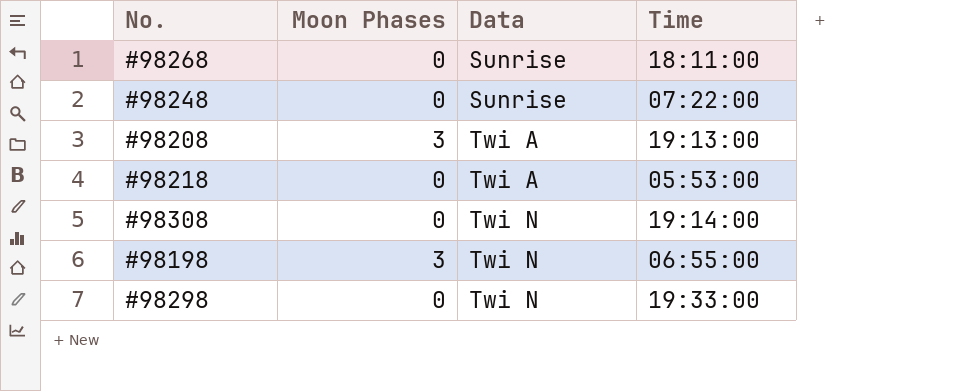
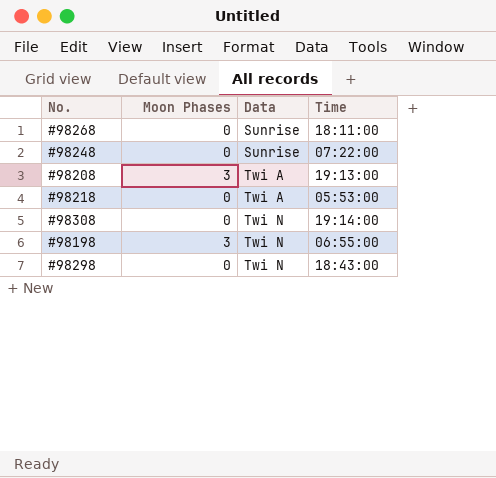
#98298 | Time: 19:33:00 -> 18:43:00

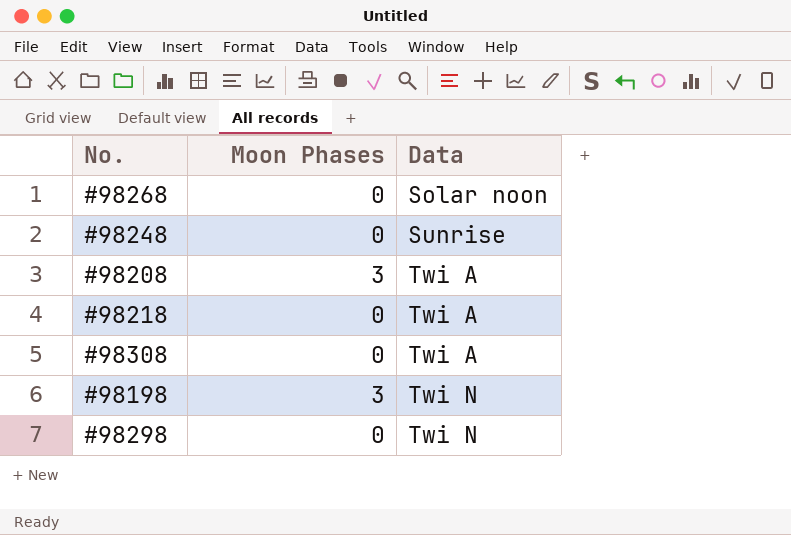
column Time | position: 4 -> none
#98268 | Data: Sunrise -> Solar noon
#98308 | Data: Twi N -> Twi A

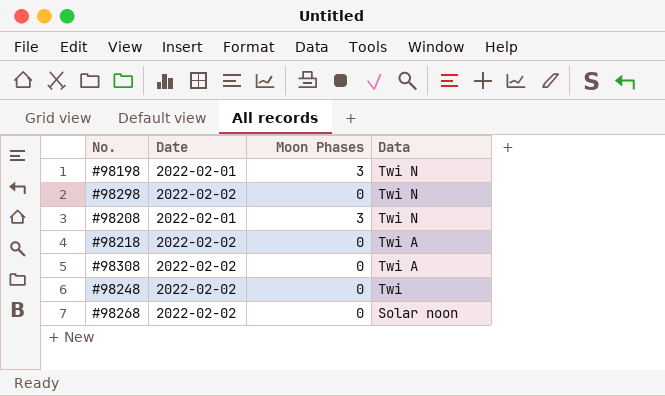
row order: Data ascending -> Data descending
column Date | position: none -> 2
#98208 | Data: Twi A -> Twi N
#98248 | Data: Sunrise -> Twi

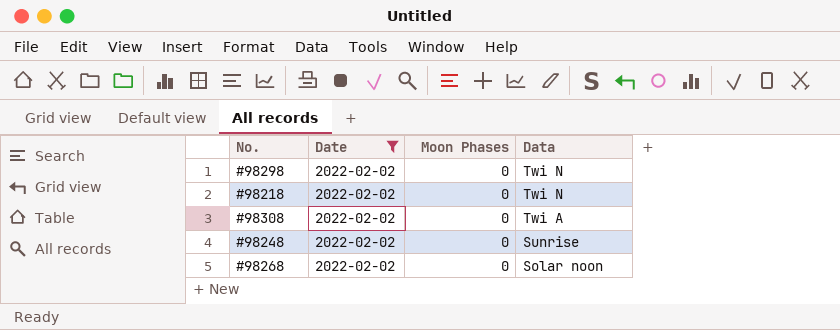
filter: none -> Date = 2022-02-02
#98218 | Data: Twi A -> Twi N
#98248 | Data: Twi -> Sunrise

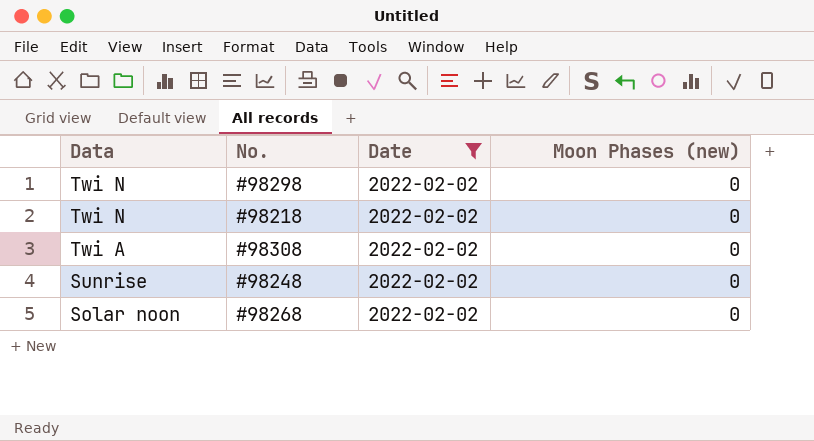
column Data | position: 4 -> 1
column name: Moon Phases -> Moon Phases (new)

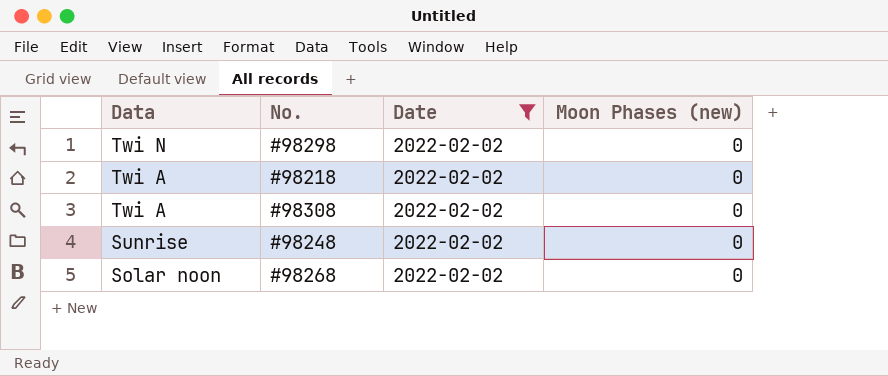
#98218 | Data: Twi N -> Twi A

